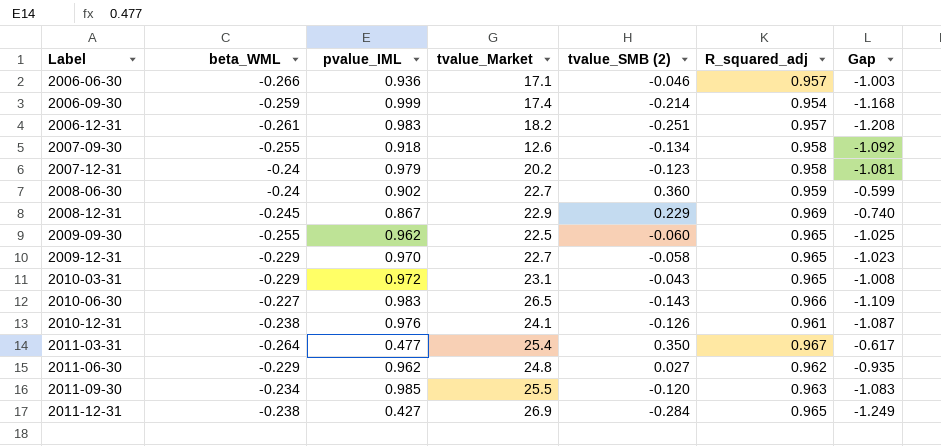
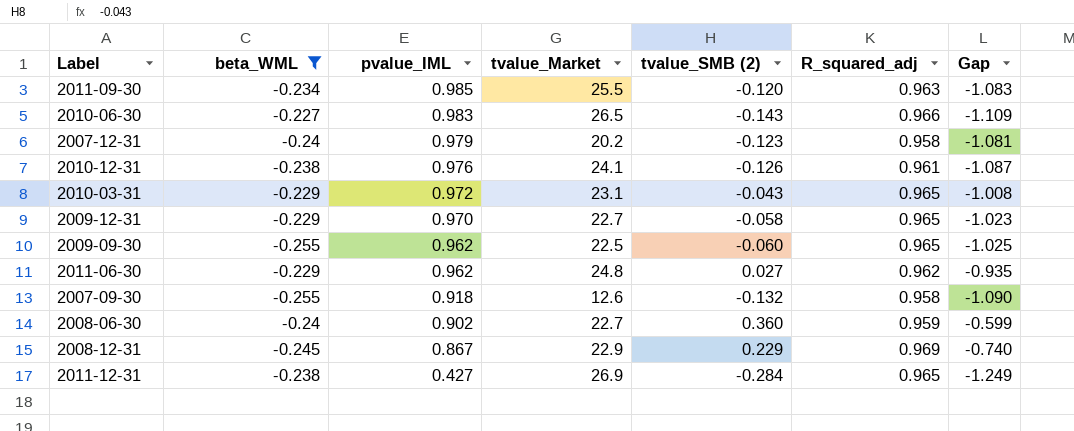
filter: none -> beta_WML >= -0.255
row order: Label ascending -> pvalue_IML descending
2007-09-30 | tvalue_SMB (2): -0.134 -> -0.132
2007-09-30 | Gap: -1.092 -> -1.090

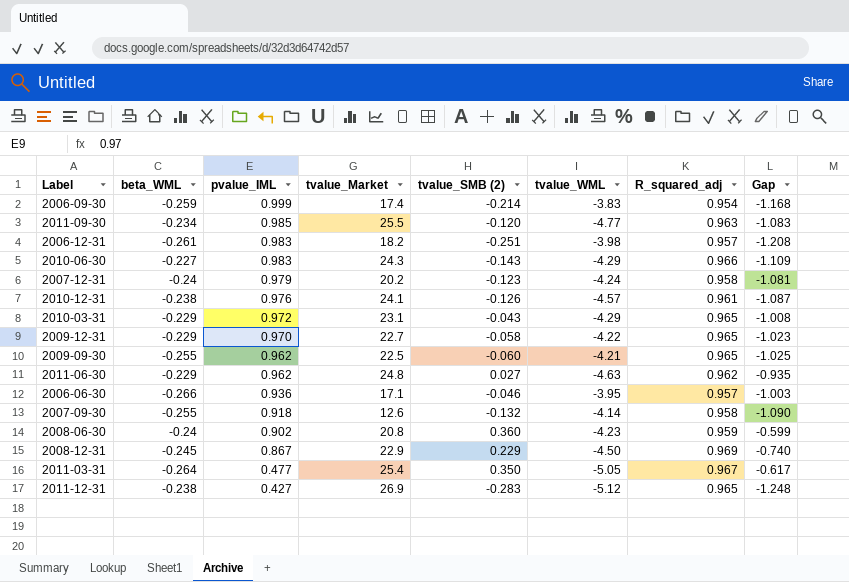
filter: beta_WML >= -0.255 -> none
column tvalue_WML | position: none -> 6
2010-06-30 | tvalue_Market: 26.5 -> 24.3
2008-06-30 | tvalue_Market: 22.7 -> 20.8
2011-12-31 | tvalue_SMB (2): -0.284 -> -0.283
2011-12-31 | Gap: -1.249 -> -1.248

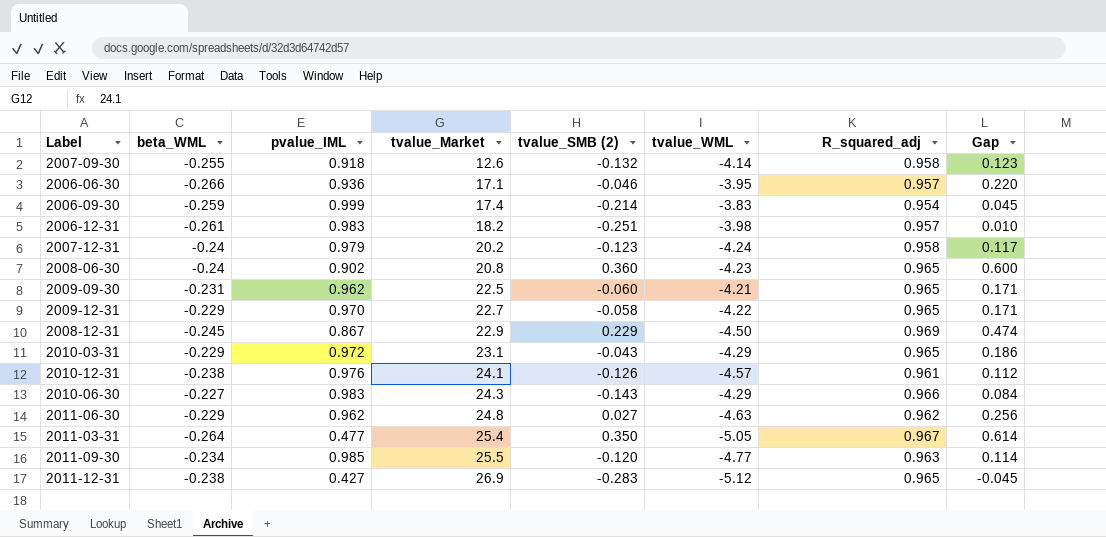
row order: pvalue_IML descending -> tvalue_Market ascending
column Gap | formula: [tvalue_SMB (2)] - [R_squared_adj] -> [tvalue_SMB (2)] - [beta_WML]
2008-06-30 | R_squared_adj: 0.959 -> 0.965
2009-09-30 | beta_WML: -0.255 -> -0.231

